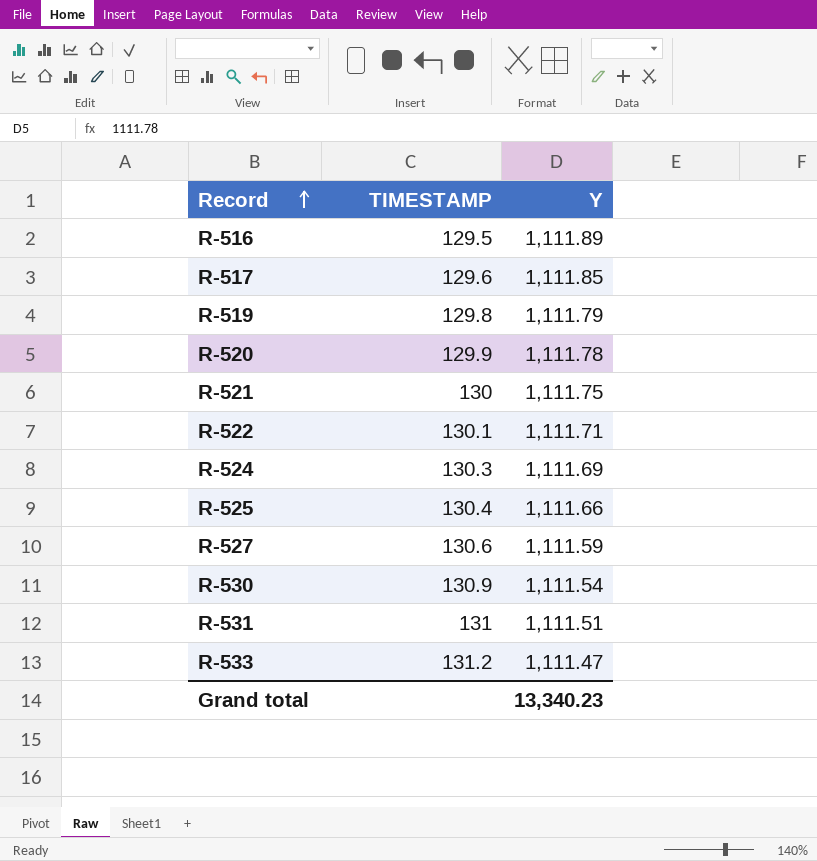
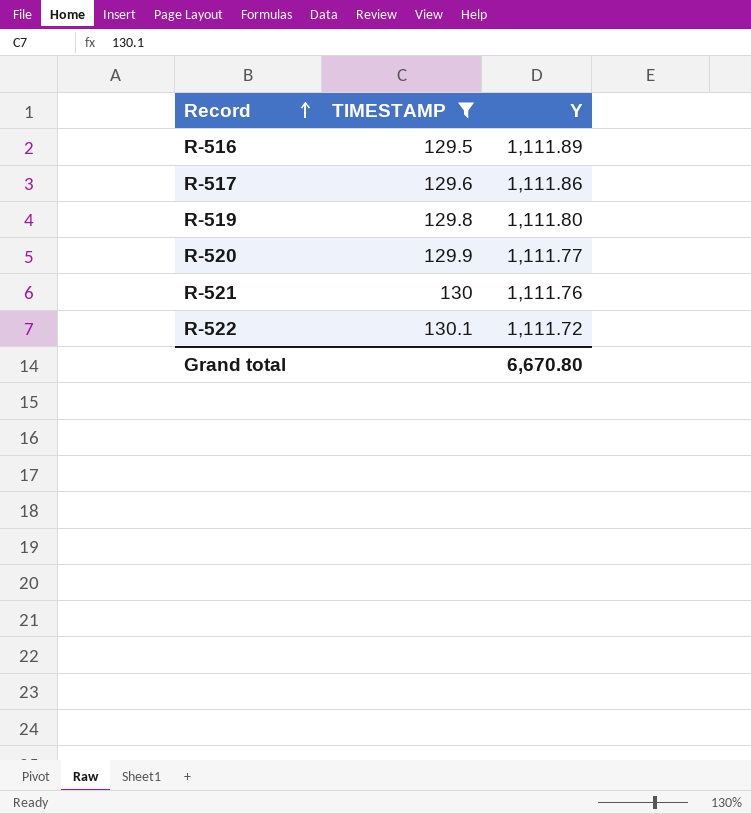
filter: none -> TIMESTAMP <= 130.1
R-517 | Y: 1,111.85 -> 1,111.86
R-519 | Y: 1,111.79 -> 1,111.80
R-520 | Y: 1,111.78 -> 1,111.77
R-521 | Y: 1,111.75 -> 1,111.76
R-522 | Y: 1,111.71 -> 1,111.72
Grand total | Y: 13,340.23 -> 6,670.80

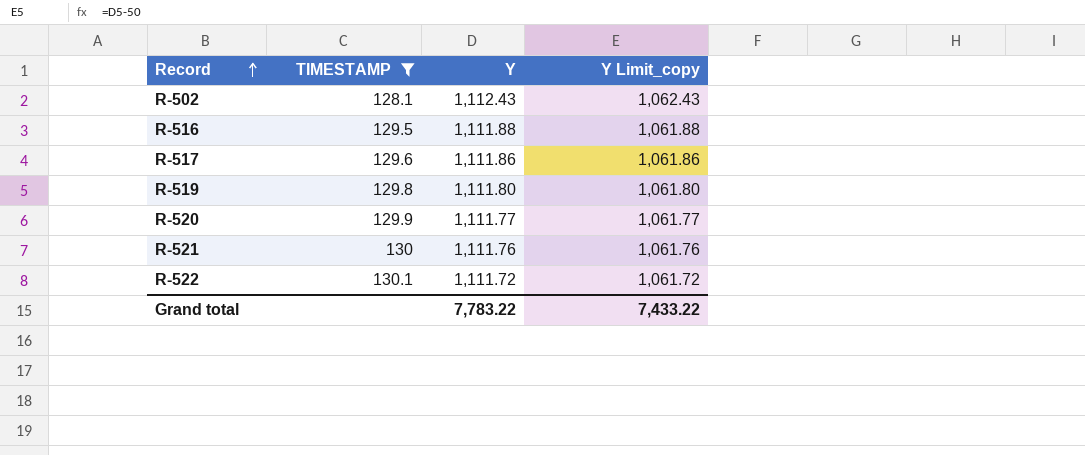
column Y Limit_copy | formula: none -> [Y] - 50
row R-502: none -> 128.1 | 1,112.43 | 1,062.43
R-516 | Y: 1,111.89 -> 1,111.88
Grand total | Y: 6,670.80 -> 7,783.22

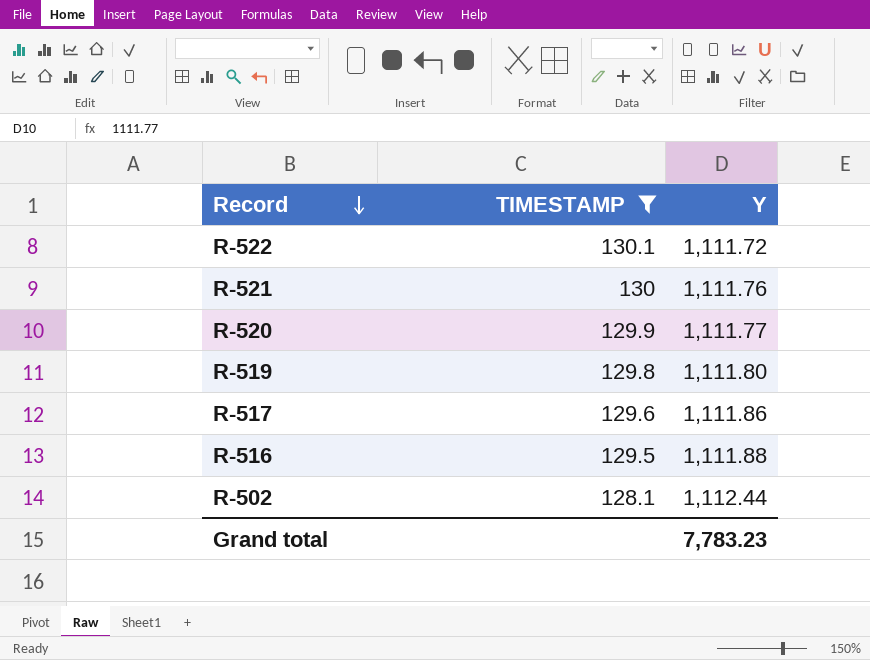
row order: Record ascending -> Record descending
column Y Limit_copy | formula: [Y] - 50 -> none
R-502 | Y: 1,112.43 -> 1,112.44
Grand total | Y: 7,783.22 -> 7,783.23

